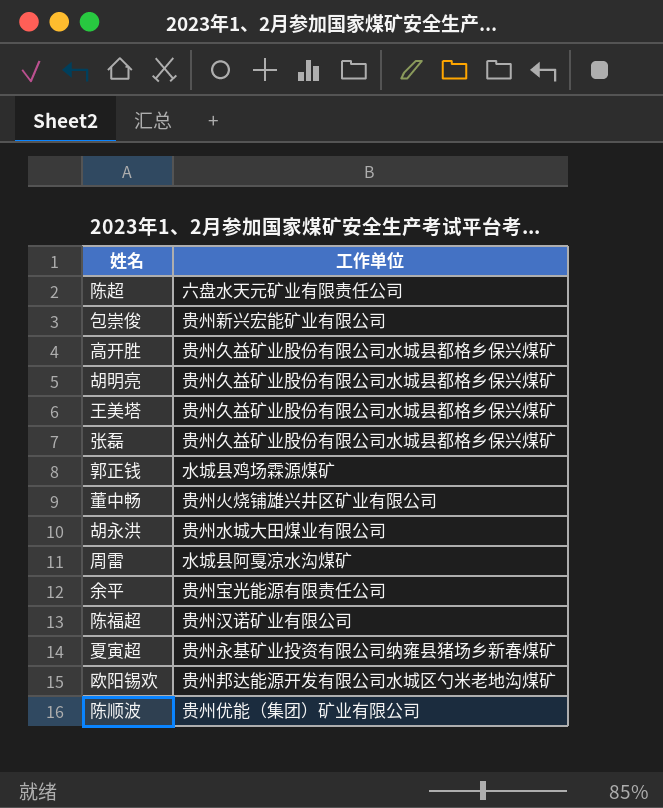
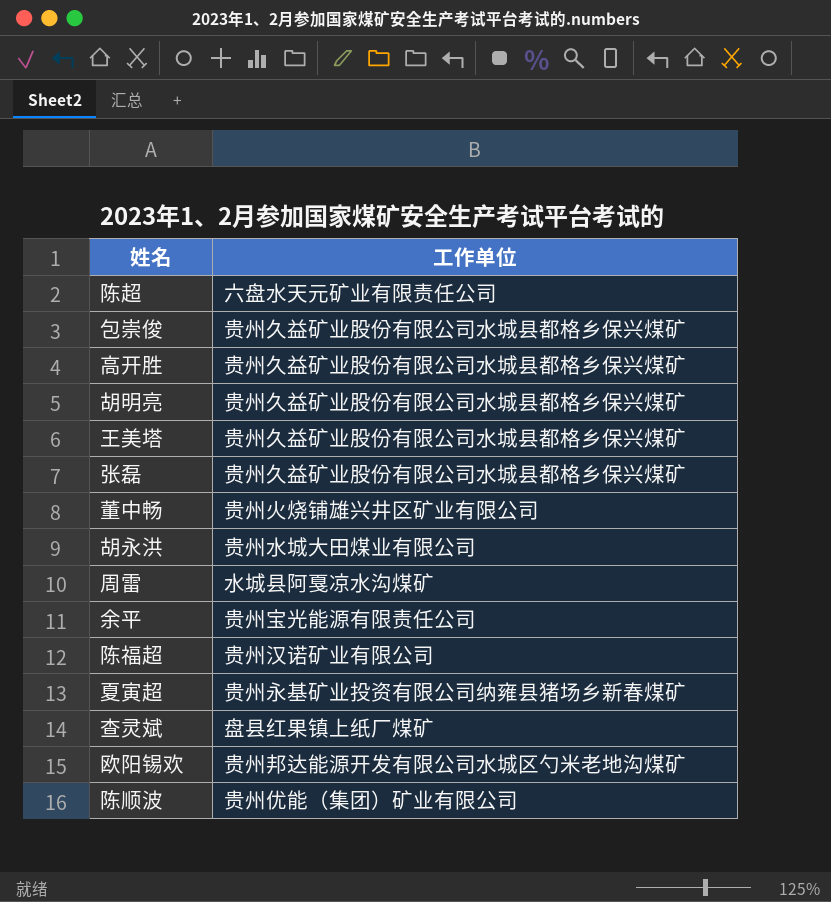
row 郭正钱: 水城县鸡场霖源煤矿 -> none
包崇俊 | 工作单位: 贵州新兴宏能矿业有限公司 -> 贵州久益矿业股份有限公司水城县都格乡保兴煤矿
row 查灵斌: none -> 盘县红果镇上纸厂煤矿

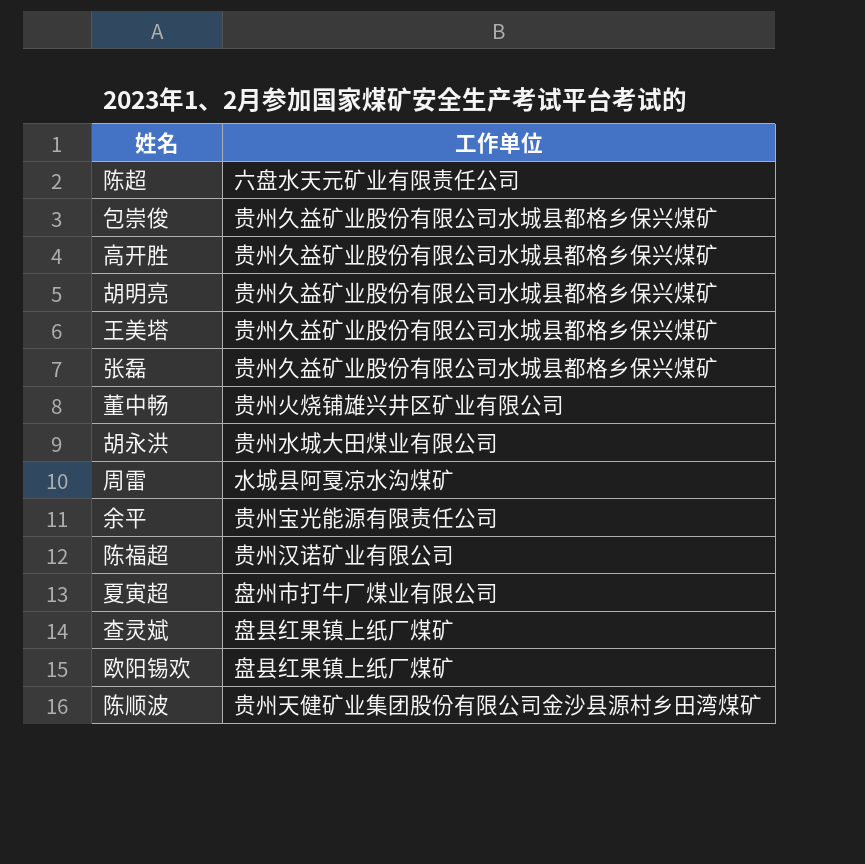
夏寅超 | 工作单位: 贵州永基矿业投资有限公司纳雍县猪场乡新春煤矿 -> 盘州市打牛厂煤业有限公司
欧阳锡欢 | 工作单位: 贵州邦达能源开发有限公司水城区勺米老地沟煤矿 -> 盘县红果镇上纸厂煤矿
陈顺波 | 工作单位: 贵州优能（集团）矿业有限公司 -> 贵州天健矿业集团股份有限公司金沙县源村乡田湾煤矿

